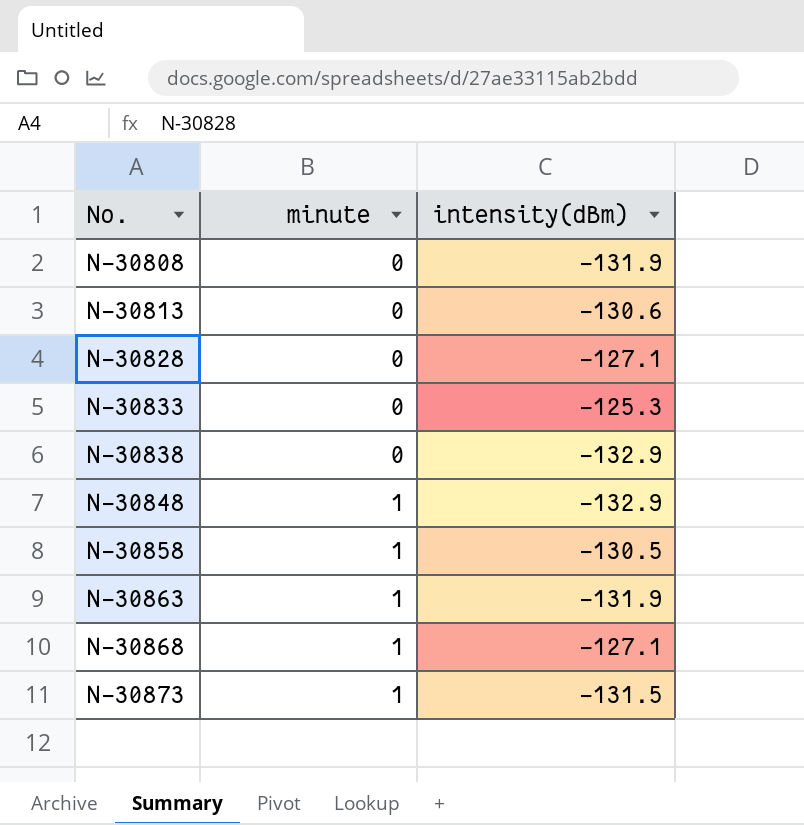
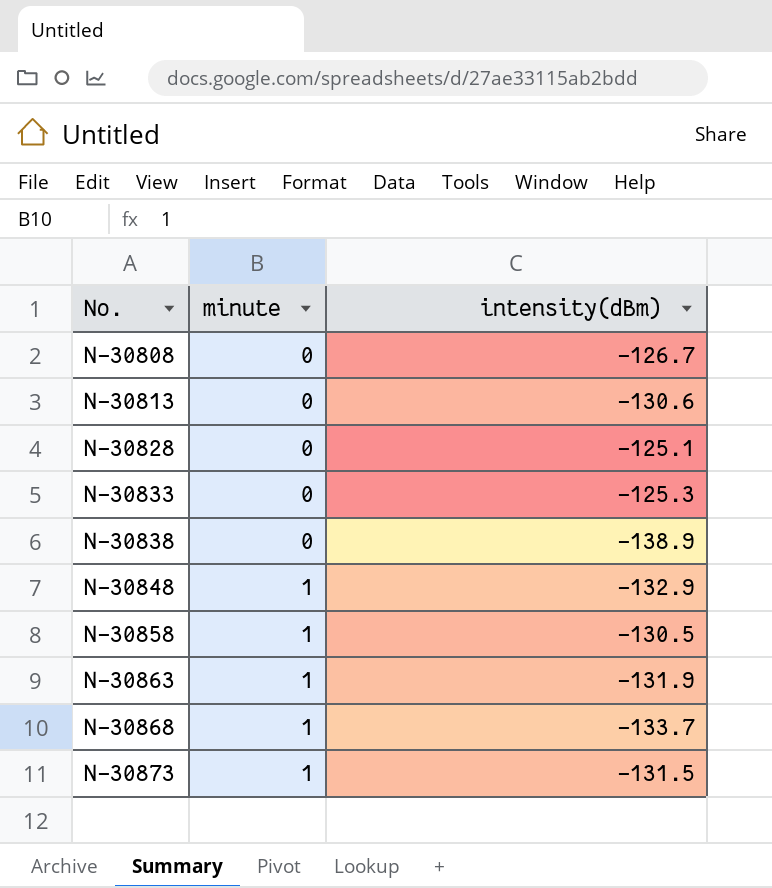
N-30808 | intensity(dBm): -131.9 -> -126.7
N-30828 | intensity(dBm): -127.1 -> -125.1
N-30838 | intensity(dBm): -132.9 -> -138.9
N-30868 | intensity(dBm): -127.1 -> -133.7

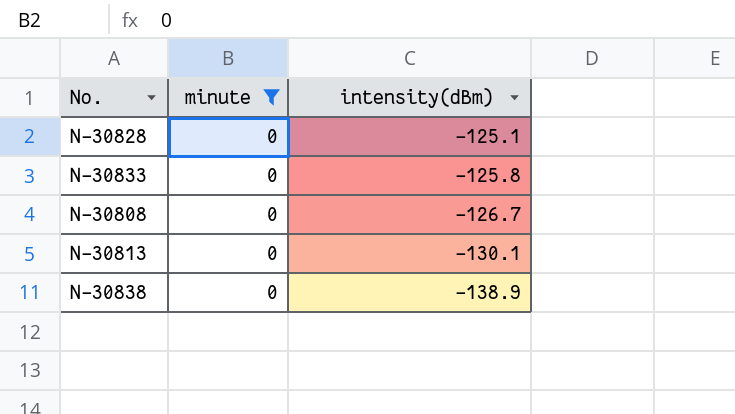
filter: none -> minute = 0
row order: No. ascending -> intensity(dBm) descending
N-30833 | intensity(dBm): -125.3 -> -125.8
N-30813 | intensity(dBm): -130.6 -> -130.1

